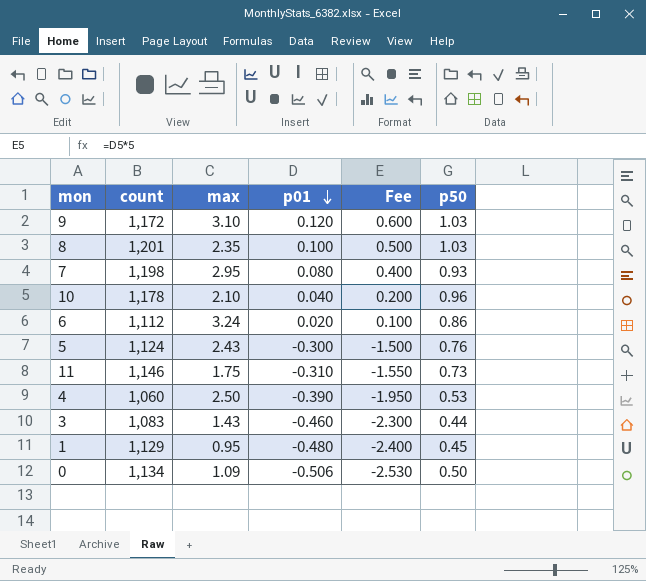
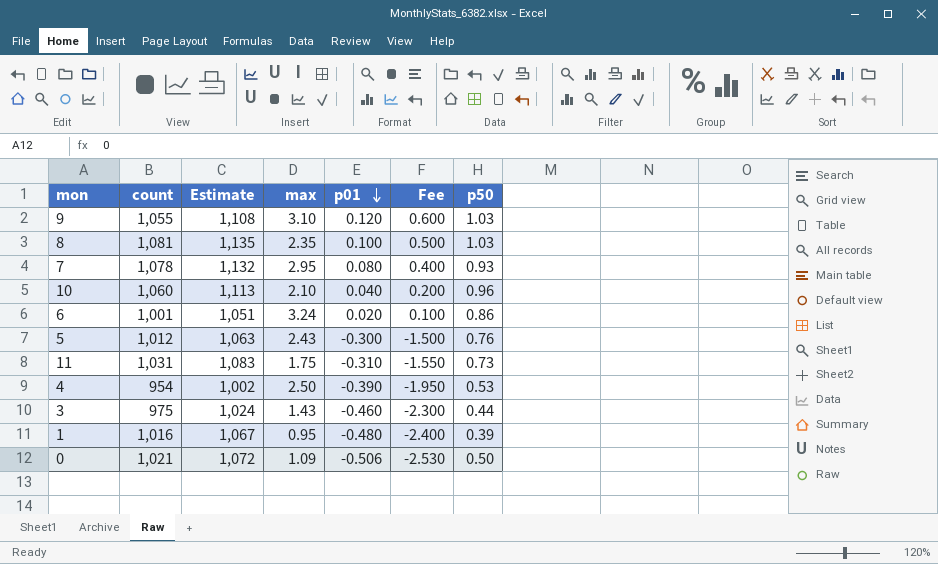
column Estimate | formula: none -> [count] * 1.05
9 | count: 1,172 -> 1,055
8 | count: 1,201 -> 1,081
7 | count: 1,198 -> 1,078
10 | count: 1,178 -> 1,060
6 | count: 1,112 -> 1,001
5 | count: 1,124 -> 1,012
11 | count: 1,146 -> 1,031
4 | count: 1,060 -> 954
3 | count: 1,083 -> 975
1 | count: 1,129 -> 1,016
1 | p50: 0.45 -> 0.39
0 | count: 1,134 -> 1,021

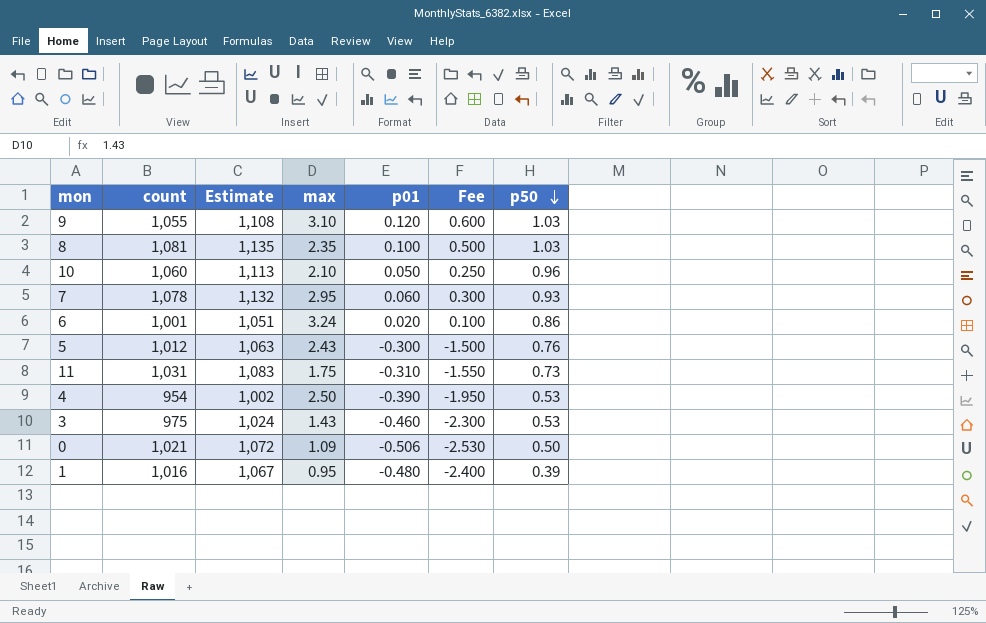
row order: p01 descending -> p50 descending
10 | p01: 0.040 -> 0.050
10 | Fee: 0.200 -> 0.250
7 | p01: 0.080 -> 0.060
7 | Fee: 0.400 -> 0.300
3 | p50: 0.44 -> 0.53

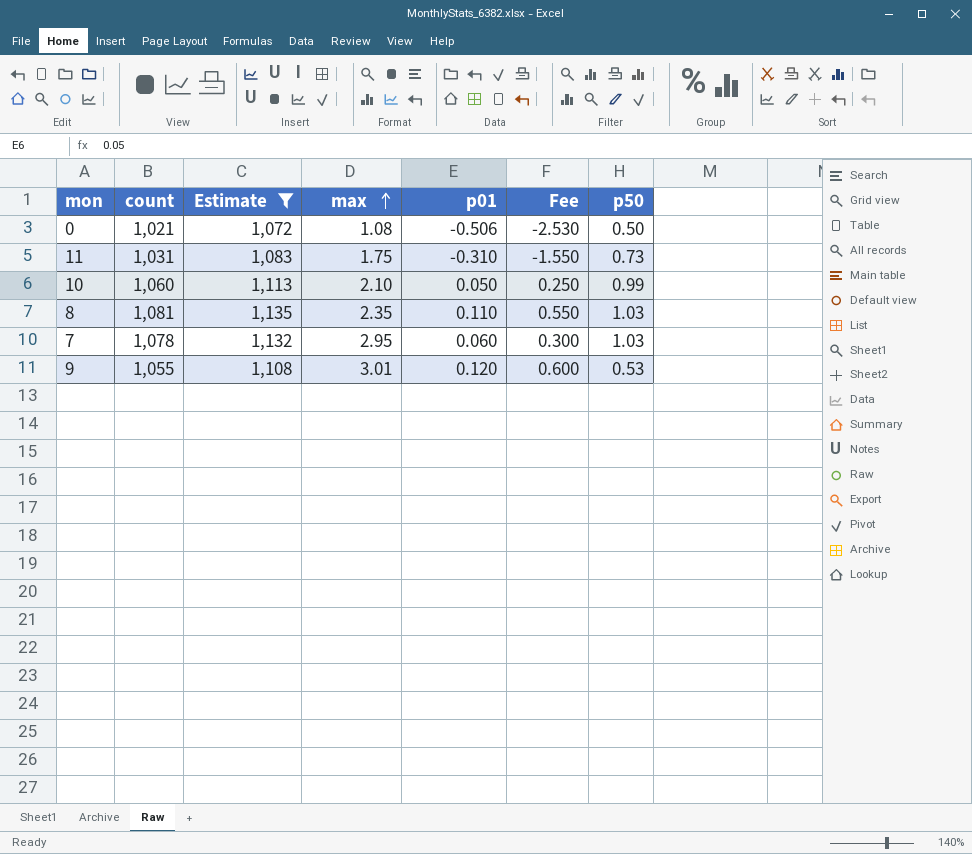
filter: none -> Estimate >= 1,072
row order: p50 descending -> max ascending
0 | max: 1.09 -> 1.08
10 | p50: 0.96 -> 0.99
8 | p01: 0.100 -> 0.110
8 | Fee: 0.500 -> 0.550
7 | p50: 0.93 -> 1.03
9 | max: 3.10 -> 3.01
9 | p50: 1.03 -> 0.53

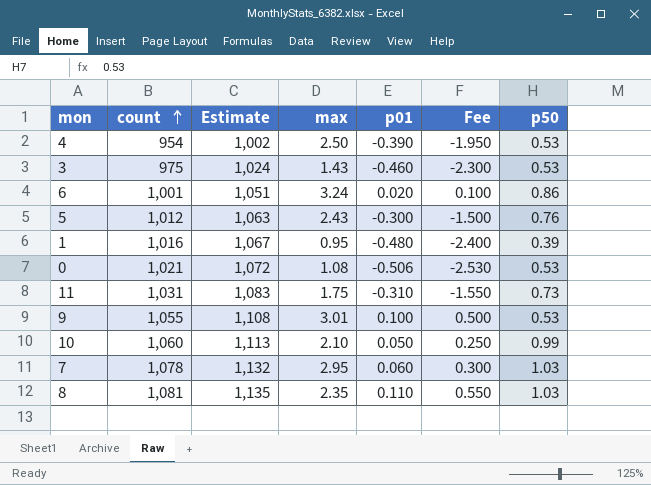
filter: Estimate >= 1,072 -> none
row order: max ascending -> count ascending
0 | p50: 0.50 -> 0.53
9 | p01: 0.120 -> 0.100
9 | Fee: 0.600 -> 0.500

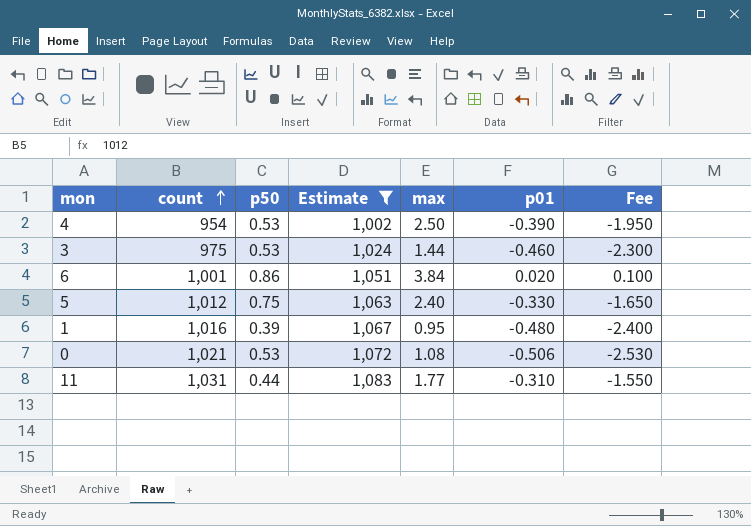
filter: none -> Estimate <= 1,083
column p50 | position: 7 -> 3
3 | max: 1.43 -> 1.44
6 | max: 3.24 -> 3.84
5 | p50: 0.76 -> 0.75
5 | max: 2.43 -> 2.40
5 | p01: -0.300 -> -0.330
5 | Fee: -1.500 -> -1.650
11 | p50: 0.73 -> 0.44
11 | max: 1.75 -> 1.77

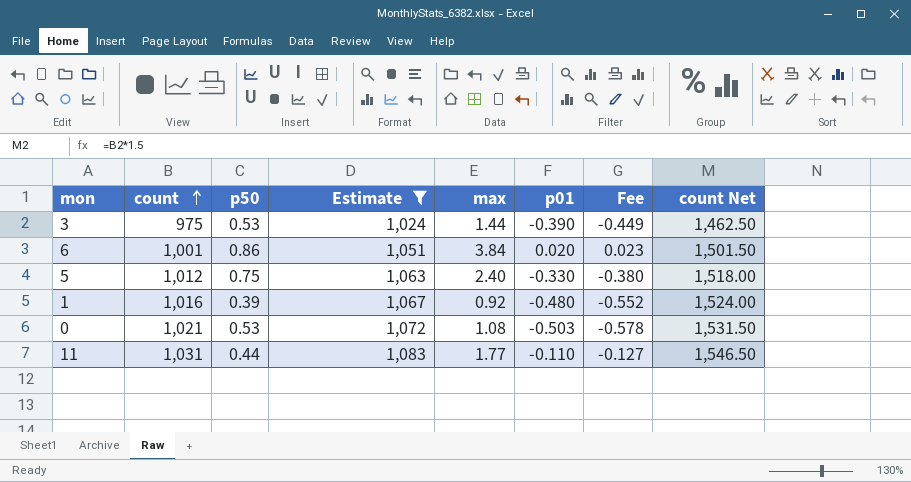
column Fee | formula: [p01] * 5 -> [p01] * 1.15
column count Net | formula: none -> [count] * 1.5
row 4: 954 | 0.53 | 1,002 | 2.50 | -0.390 | -1.950 -> none
3 | p01: -0.460 -> -0.390
1 | max: 0.95 -> 0.92
0 | p01: -0.506 -> -0.503
11 | p01: -0.310 -> -0.110

